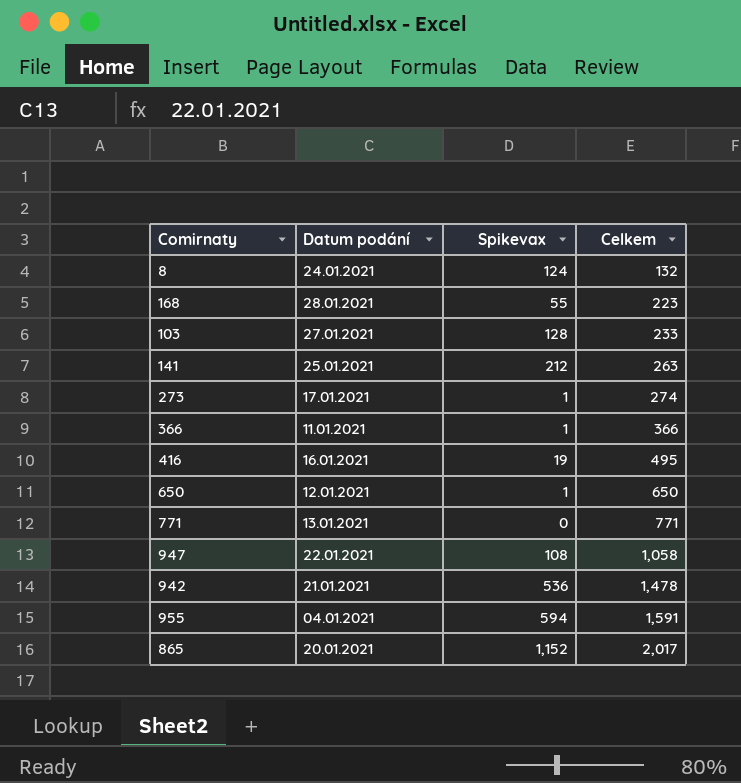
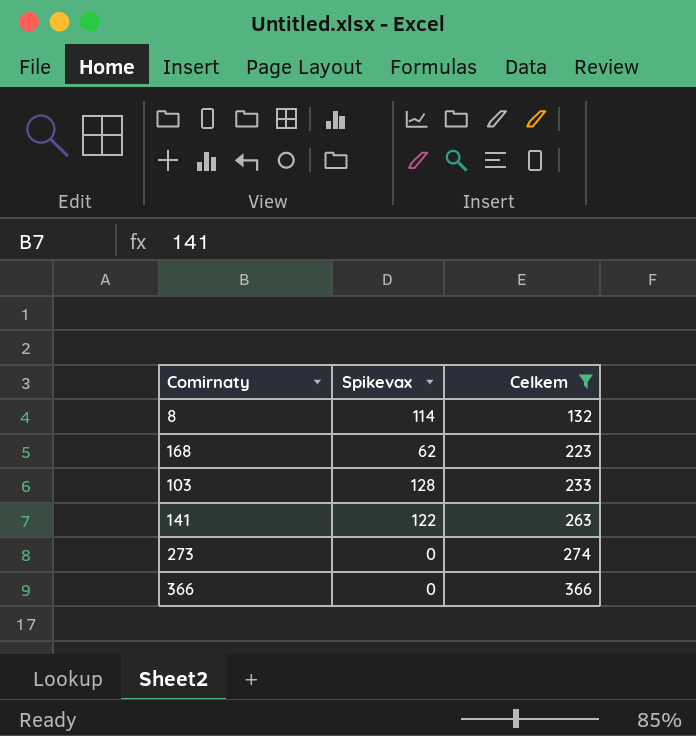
filter: none -> Celkem <= 366
column Datum podání | position: 2 -> none
8 | Spikevax: 124 -> 114
168 | Spikevax: 55 -> 62
141 | Spikevax: 212 -> 122
273 | Spikevax: 1 -> 0
366 | Spikevax: 1 -> 0

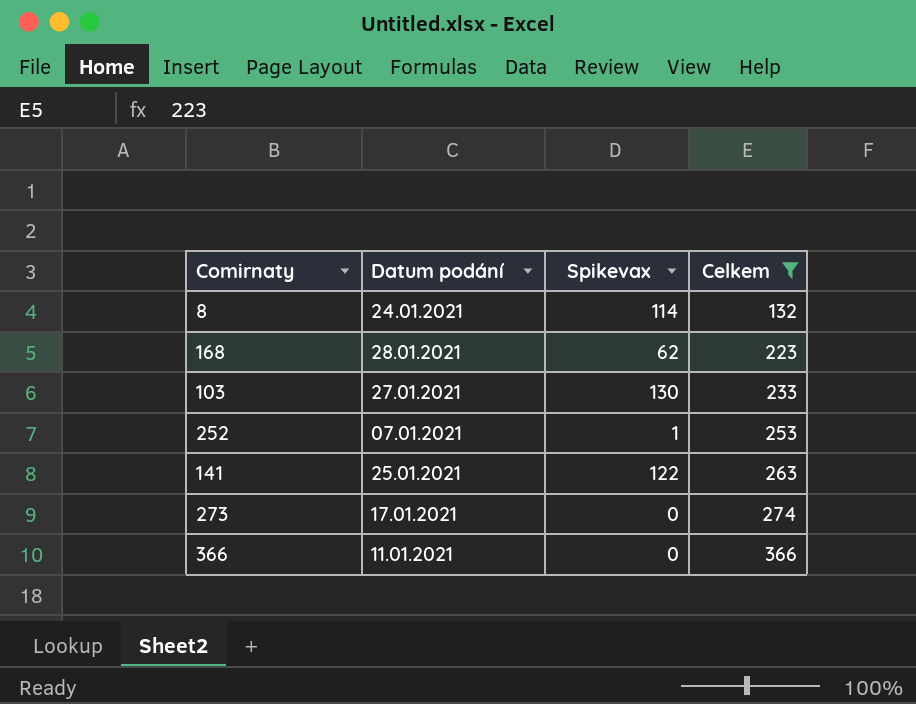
column Datum podání | position: none -> 2
103 | Spikevax: 128 -> 130
row 252: none -> 07.01.2021 | 1 | 253

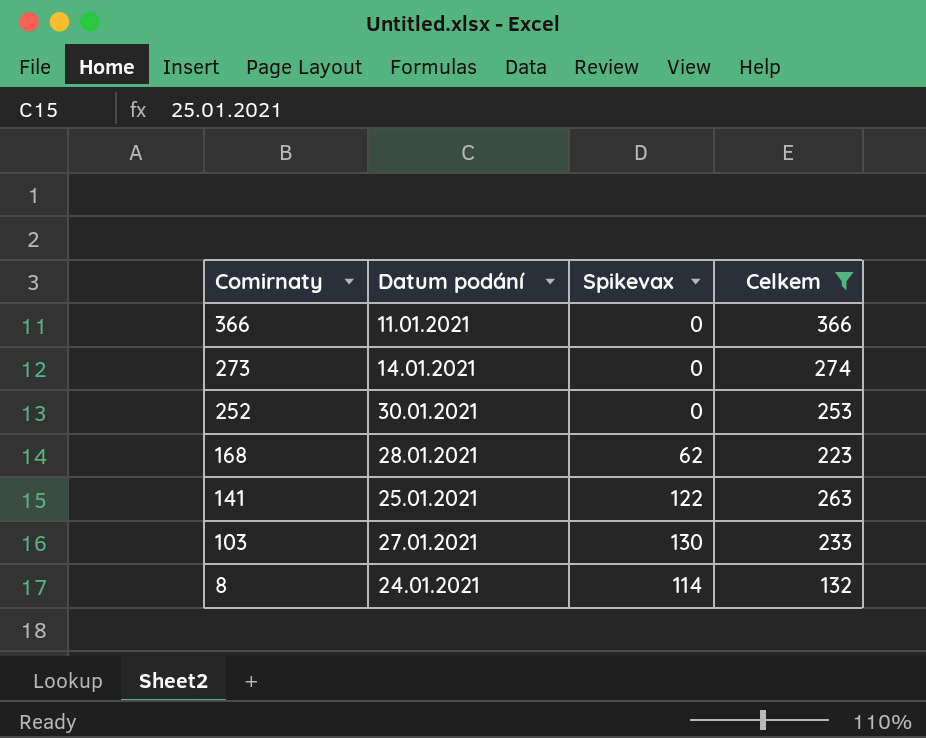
row order: Celkem ascending -> Comirnaty descending
273 | Datum podání: 17.01.2021 -> 14.01.2021
252 | Datum podání: 07.01.2021 -> 30.01.2021
252 | Spikevax: 1 -> 0

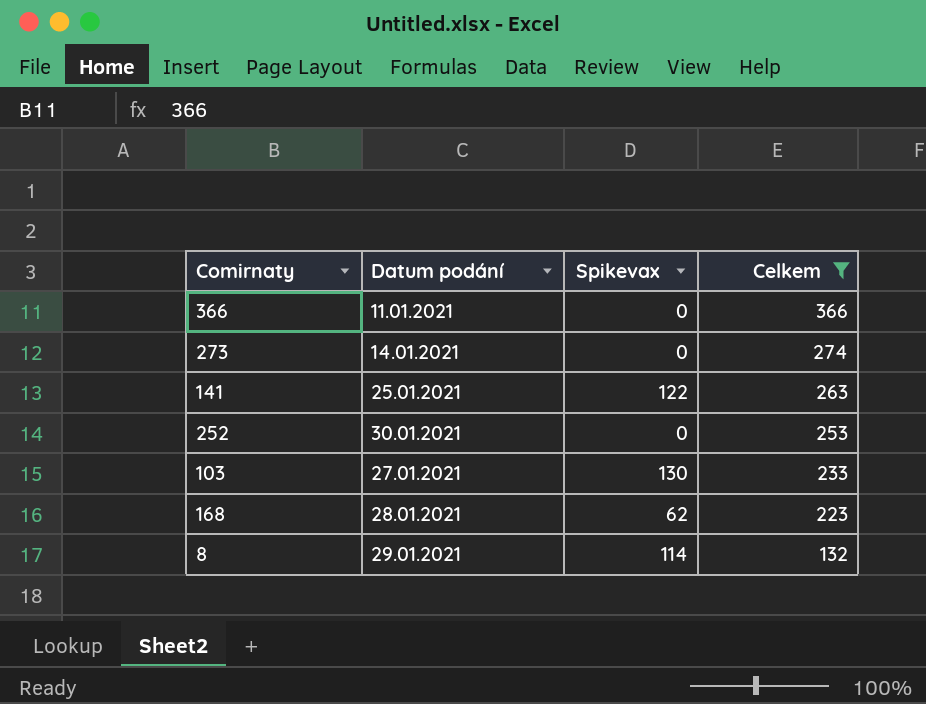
row order: Comirnaty descending -> Celkem descending
8 | Datum podání: 24.01.2021 -> 29.01.2021

